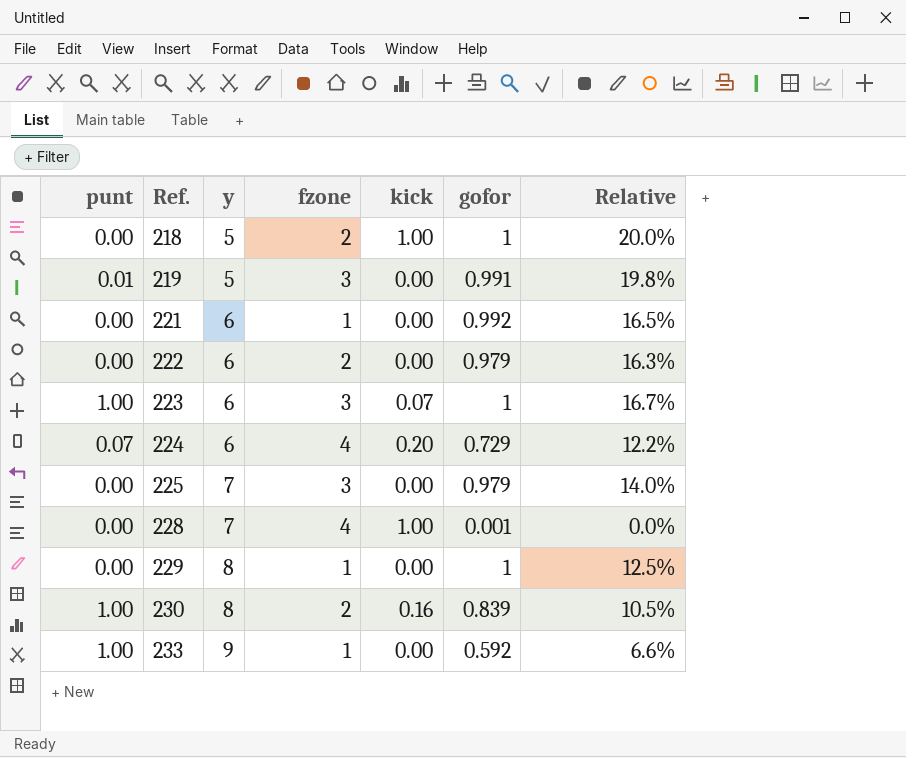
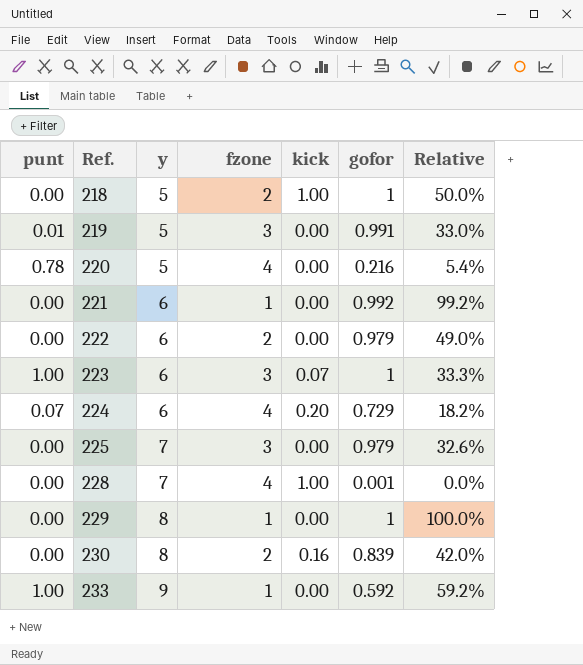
column Relative | formula: [gofor] / [y] -> [gofor] / [fzone]
row 220: none -> 0.78 | 5 | 4 | 0.00 | 0.216 | 5.4%
230 | punt: 1.00 -> 0.00

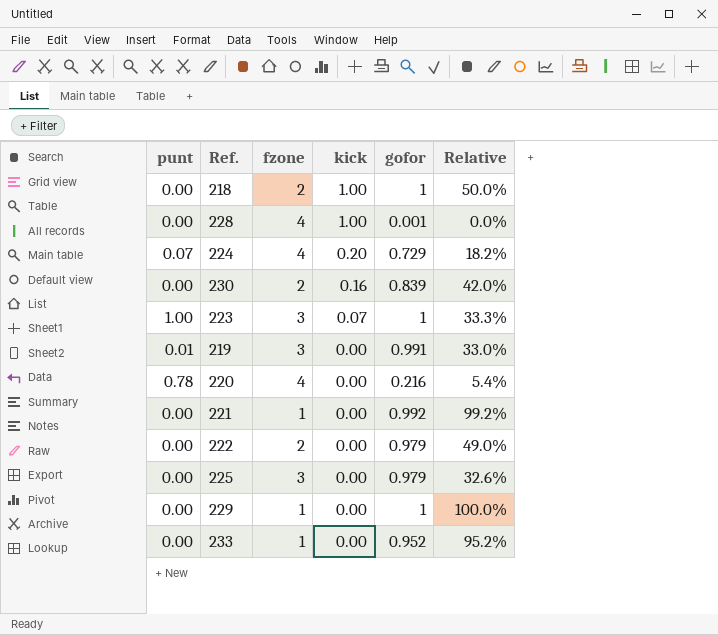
row order: Ref. ascending -> kick descending
column y | position: 3 -> none
233 | punt: 1.00 -> 0.00
233 | gofor: 0.592 -> 0.952
233 | Relative: 59.2% -> 95.2%

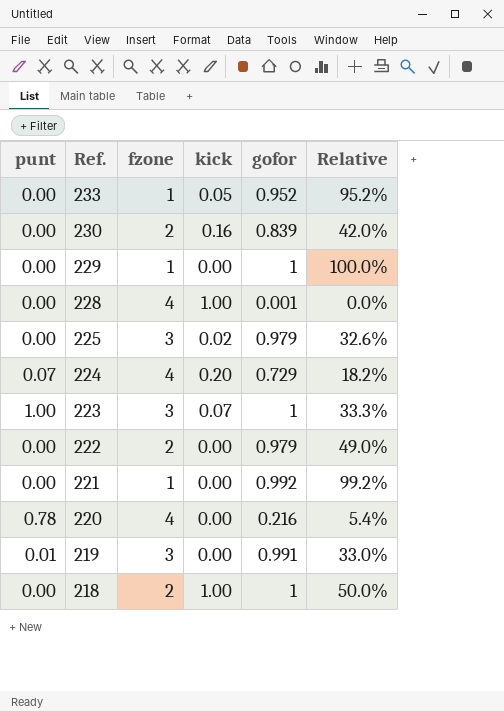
row order: kick descending -> Ref. descending
233 | kick: 0.00 -> 0.05
225 | kick: 0.00 -> 0.02

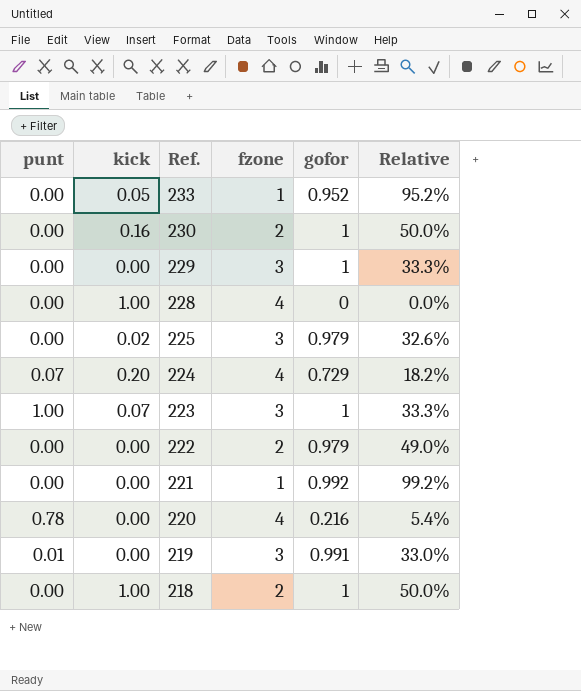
column kick | position: 4 -> 2
230 | gofor: 0.839 -> 1
230 | Relative: 42.0% -> 50.0%
229 | fzone: 1 -> 3
229 | Relative: 100.0% -> 33.3%
228 | gofor: 0.001 -> 0

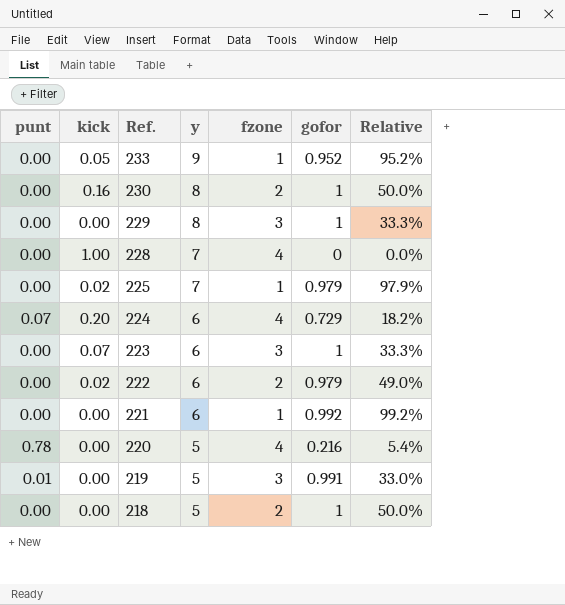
column y | position: none -> 4
225 | fzone: 3 -> 1
225 | Relative: 32.6% -> 97.9%
223 | punt: 1.00 -> 0.00
222 | kick: 0.00 -> 0.02
218 | kick: 1.00 -> 0.00

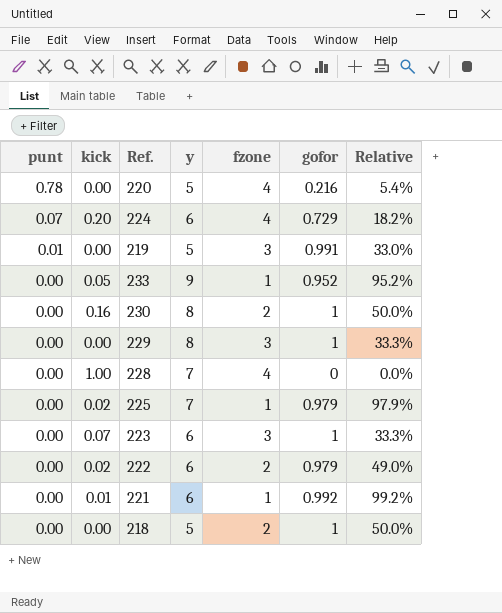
row order: Ref. descending -> punt descending
221 | kick: 0.00 -> 0.01

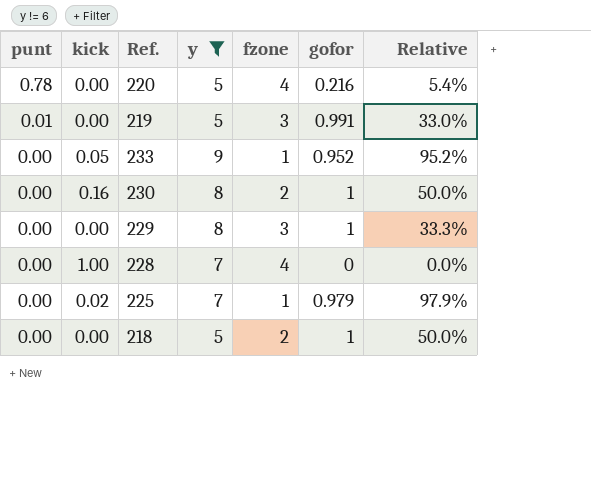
filter: none -> y != 6

